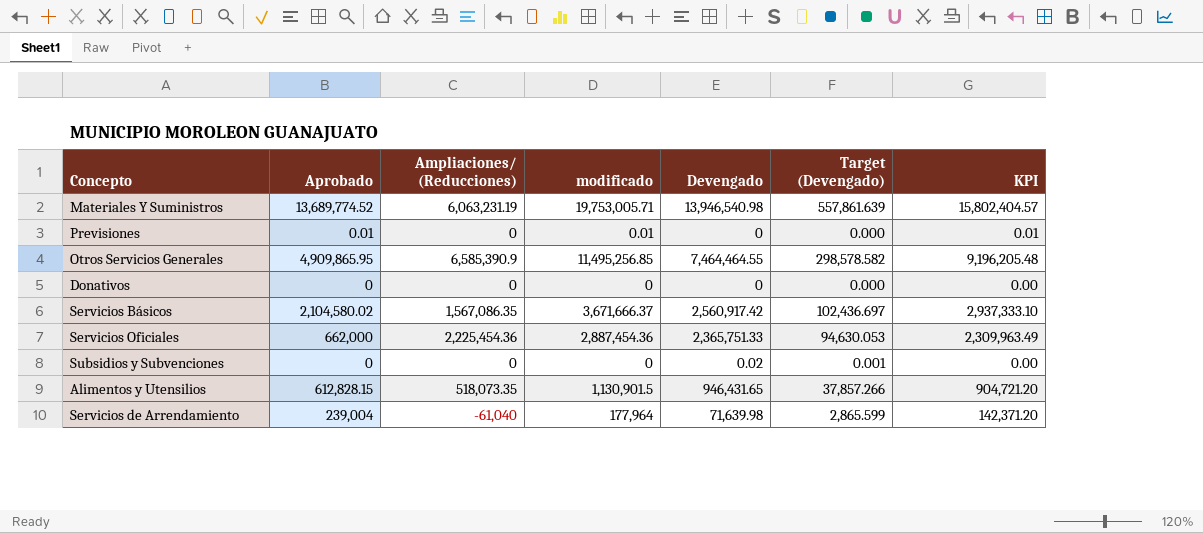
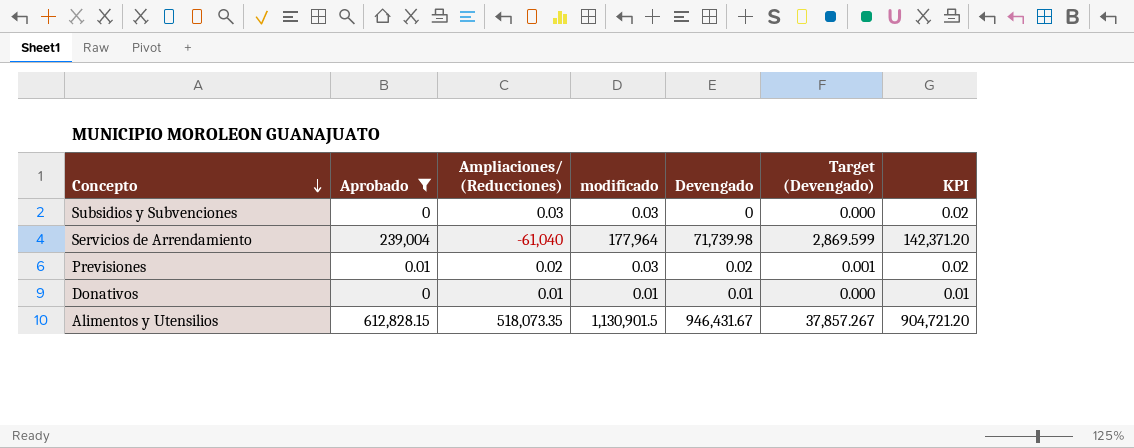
filter: none -> Aprobado <= 612,828.15
row order: none -> Concepto descending
Subsidios y Subvenciones | Ampliaciones/ (Reducciones): 0 -> 0.03
Subsidios y Subvenciones | modificado: 0 -> 0.03
Subsidios y Subvenciones | Devengado: 0.02 -> 0
Subsidios y Subvenciones | Target (Devengado): 0.001 -> 0.000
Subsidios y Subvenciones | KPI: 0.00 -> 0.02
Servicios de Arrendamiento | Devengado: 71,639.98 -> 71,739.98
Servicios de Arrendamiento | Target (Devengado): 2,865.599 -> 2,869.599
Previsiones | Ampliaciones/ (Reducciones): 0 -> 0.02
Previsiones | modificado: 0.01 -> 0.03
Previsiones | Devengado: 0 -> 0.02
Previsiones | Target (Devengado): 0.000 -> 0.001
Previsiones | KPI: 0.01 -> 0.02
Donativos | Ampliaciones/ (Reducciones): 0 -> 0.01
Donativos | modificado: 0 -> 0.01
Donativos | Devengado: 0 -> 0.01
Donativos | KPI: 0.00 -> 0.01
Alimentos y Utensilios | Devengado: 946,431.65 -> 946,431.67
Alimentos y Utensilios | Target (Devengado): 37,857.266 -> 37,857.267

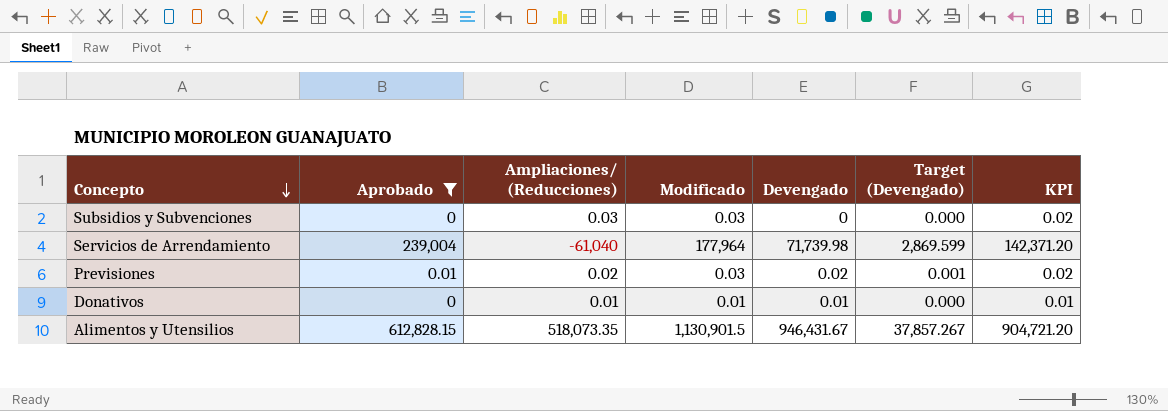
column name: modificado -> Modificado

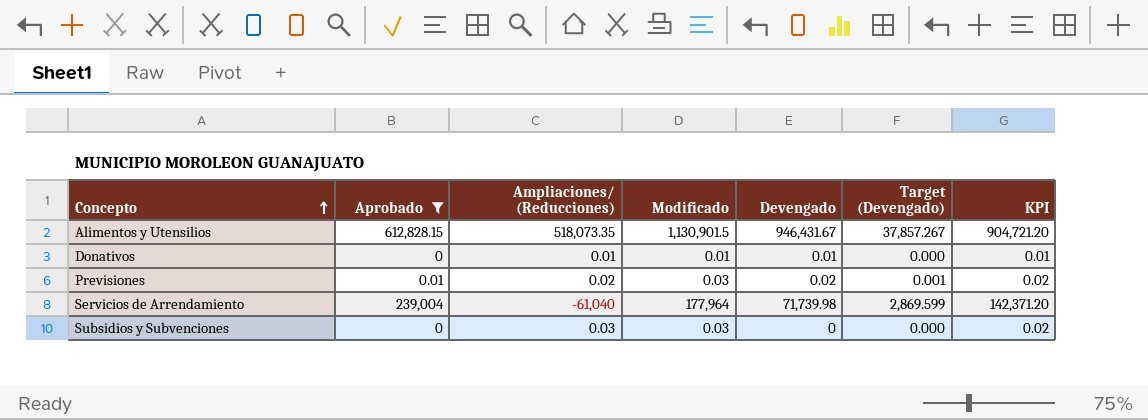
row order: Concepto descending -> Concepto ascending

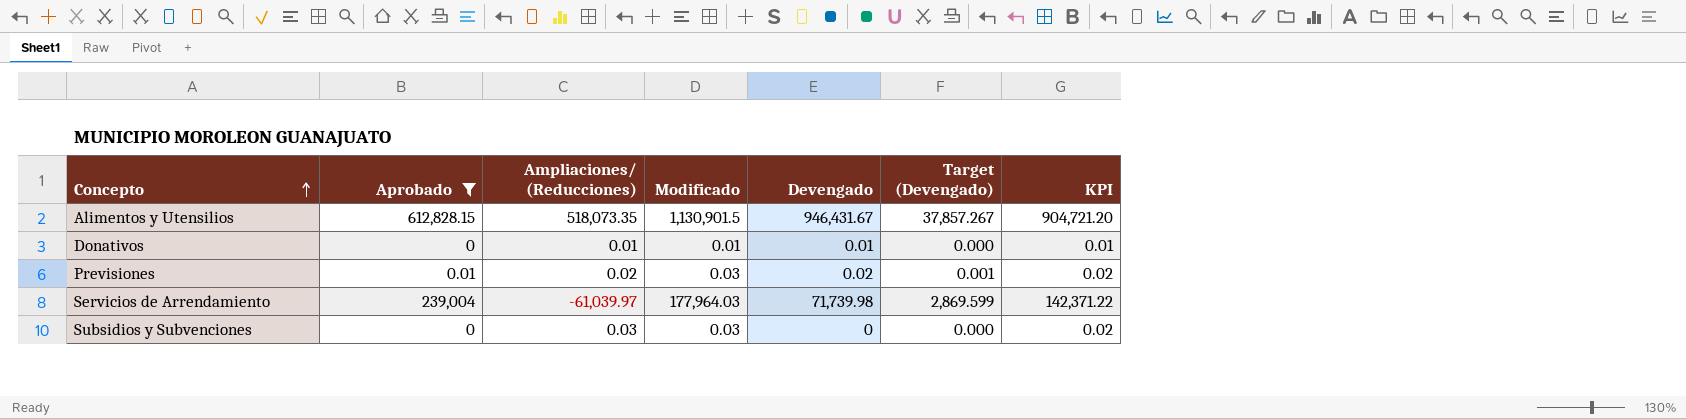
Servicios de Arrendamiento | Ampliaciones/ (Reducciones): -61,040 -> -61,039.97
Servicios de Arrendamiento | Modificado: 177,964 -> 177,964.03
Servicios de Arrendamiento | KPI: 142,371.20 -> 142,371.22

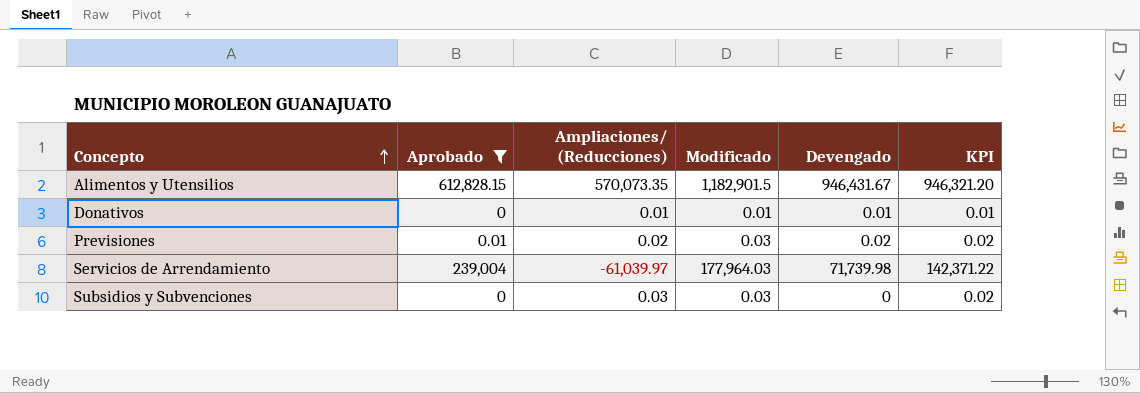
column Target (Devengado) | formula: [Devengado] * 0.04 -> none
Alimentos y Utensilios | Ampliaciones/ (Reducciones): 518,073.35 -> 570,073.35
Alimentos y Utensilios | Modificado: 1,130,901.5 -> 1,182,901.5
Alimentos y Utensilios | KPI: 904,721.20 -> 946,321.20

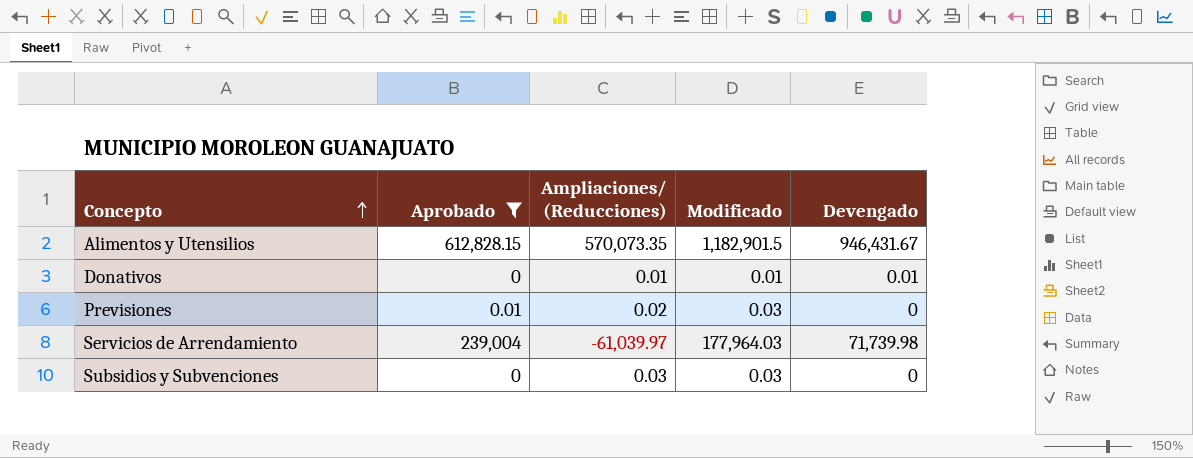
column KPI | formula: [Modificado] * 0.8 -> none
Previsiones | Devengado: 0.02 -> 0

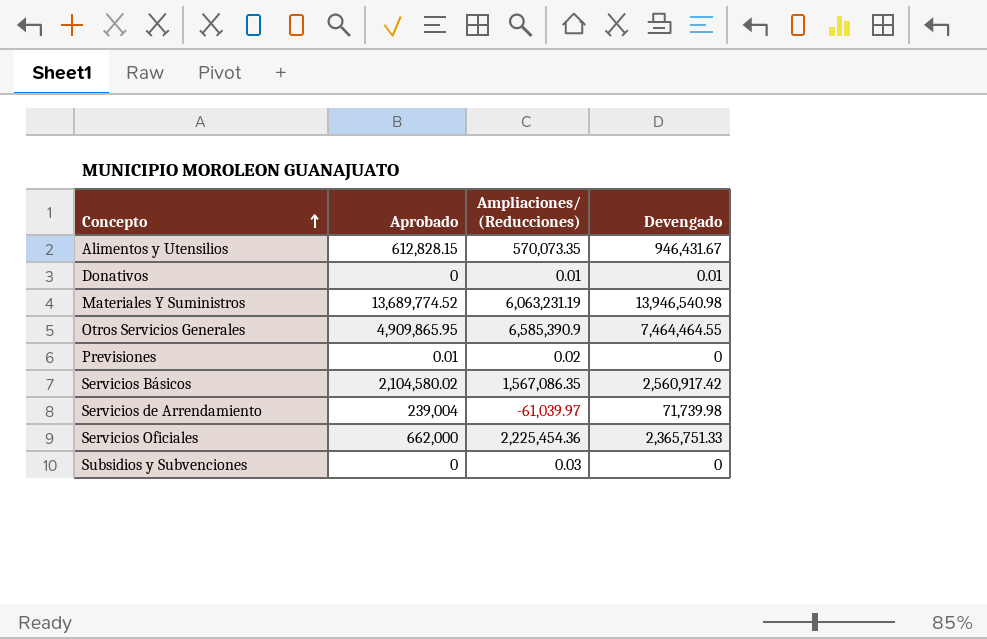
filter: Aprobado <= 612,828.15 -> none
column Modificado | formula: [Aprobado] + [Ampliaciones/ (Reducciones)] -> none

